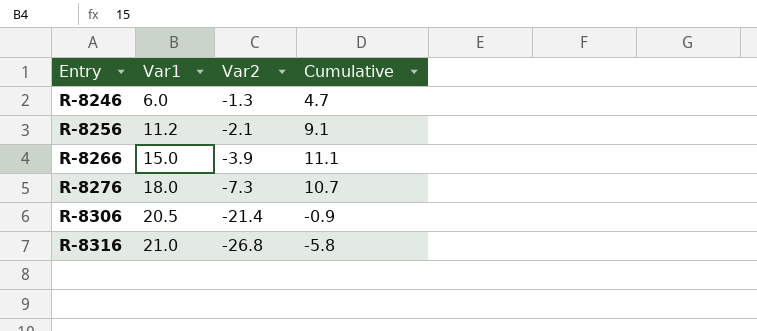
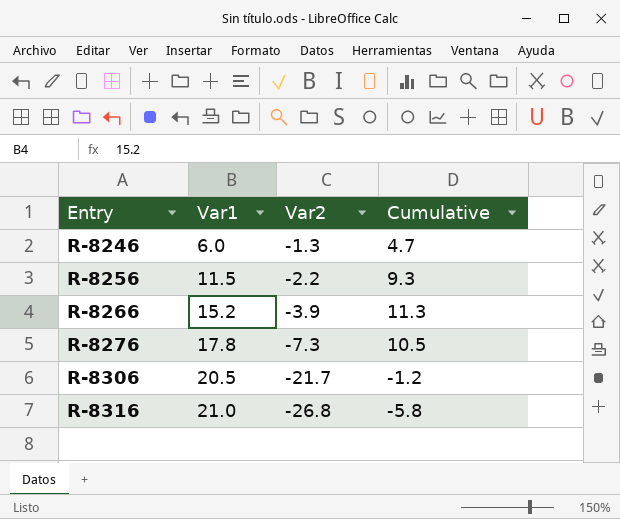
R-8256 | Var1: 11.2 -> 11.5
R-8256 | Var2: -2.1 -> -2.2
R-8256 | Cumulative: 9.1 -> 9.3
R-8266 | Var1: 15.0 -> 15.2
R-8266 | Cumulative: 11.1 -> 11.3
R-8276 | Var1: 18.0 -> 17.8
R-8276 | Cumulative: 10.7 -> 10.5
R-8306 | Var2: -21.4 -> -21.7
R-8306 | Cumulative: -0.9 -> -1.2

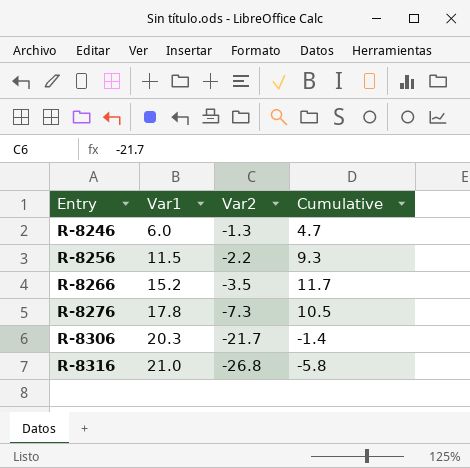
R-8266 | Var2: -3.9 -> -3.5
R-8266 | Cumulative: 11.3 -> 11.7
R-8306 | Var1: 20.5 -> 20.3
R-8306 | Cumulative: -1.2 -> -1.4

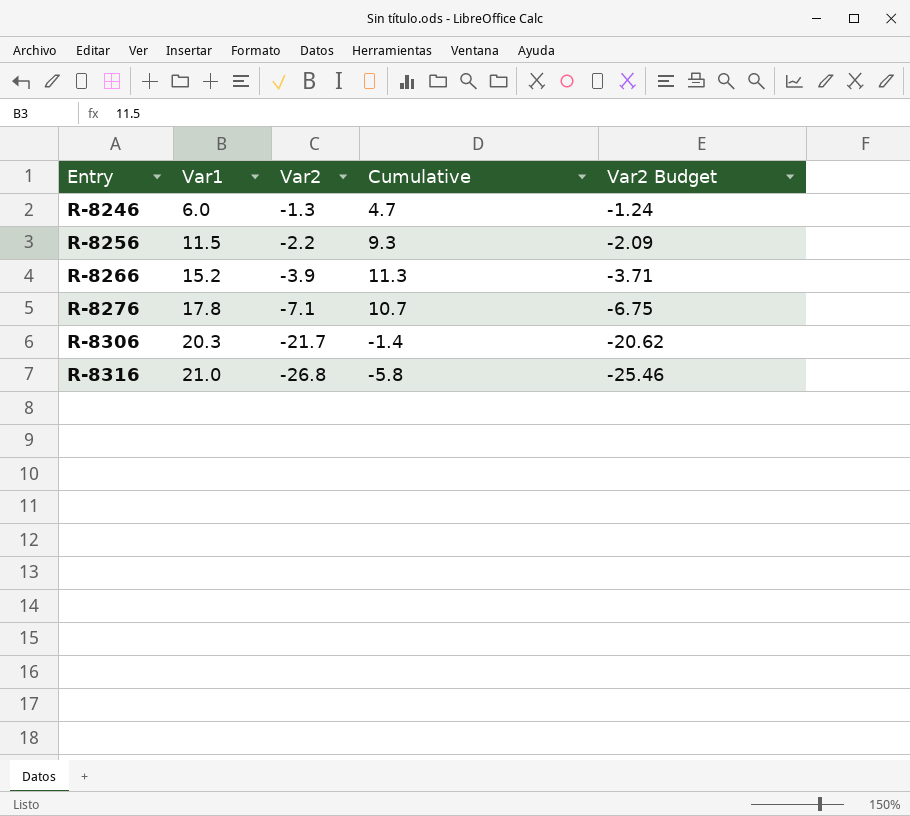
column Var2 Budget | formula: none -> [Var2] * 0.95
R-8266 | Var2: -3.5 -> -3.9
R-8266 | Cumulative: 11.7 -> 11.3
R-8276 | Var2: -7.3 -> -7.1
R-8276 | Cumulative: 10.5 -> 10.7

